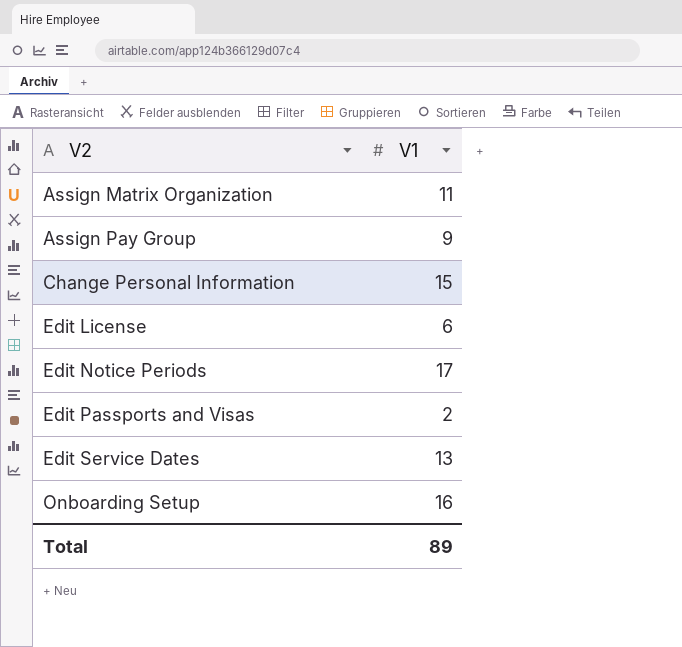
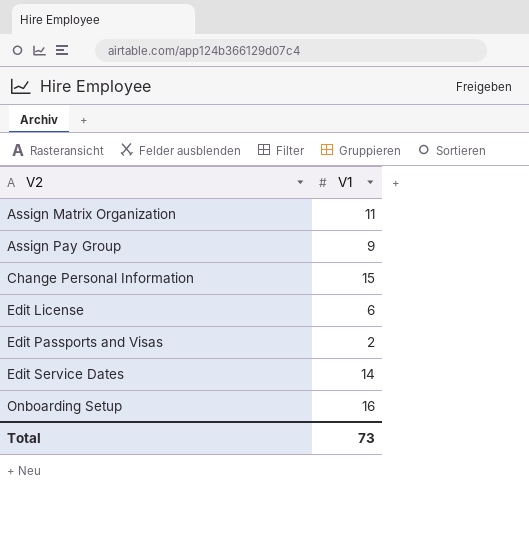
row Edit Notice Periods: 17 -> none
Edit Service Dates | V1: 13 -> 14
Total | V1: 89 -> 73

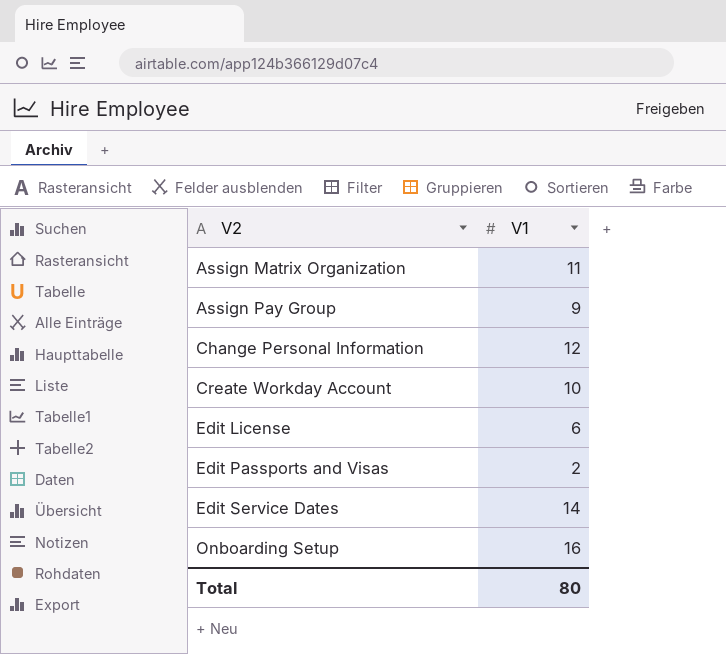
Change Personal Information | V1: 15 -> 12
row Create Workday Account: none -> 10
Total | V1: 73 -> 80

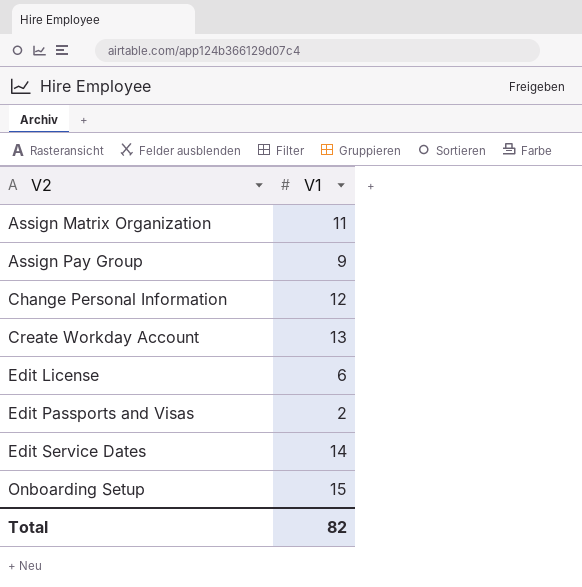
Create Workday Account | V1: 10 -> 13
Onboarding Setup | V1: 16 -> 15
Total | V1: 80 -> 82

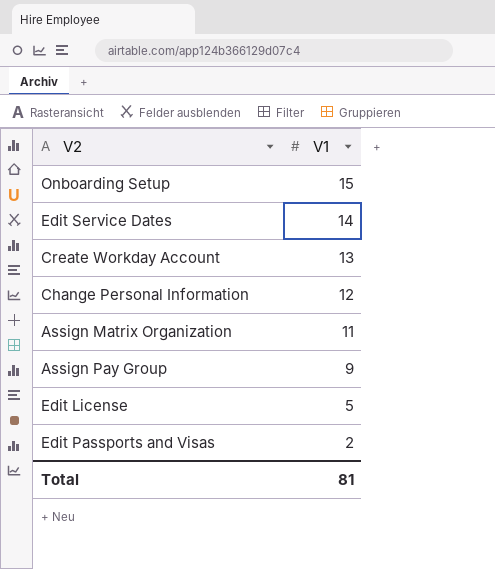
row order: V2 ascending -> V1 descending
Edit License | V1: 6 -> 5
Total | V1: 82 -> 81

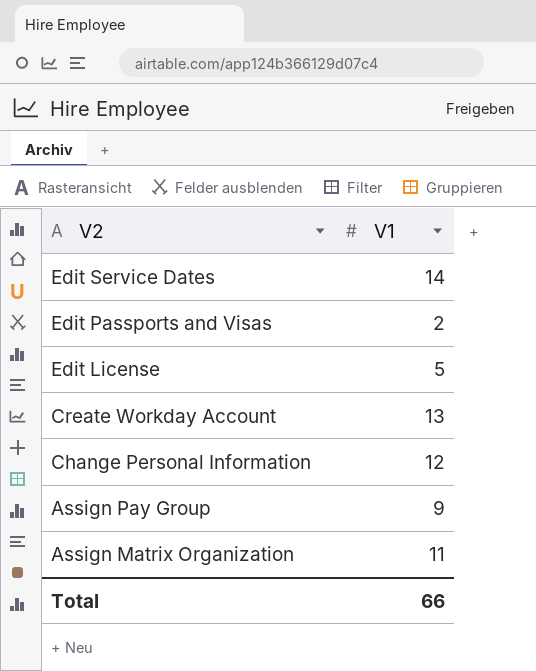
row order: V1 descending -> V2 descending
row Onboarding Setup: 15 -> none
Total | V1: 81 -> 66

